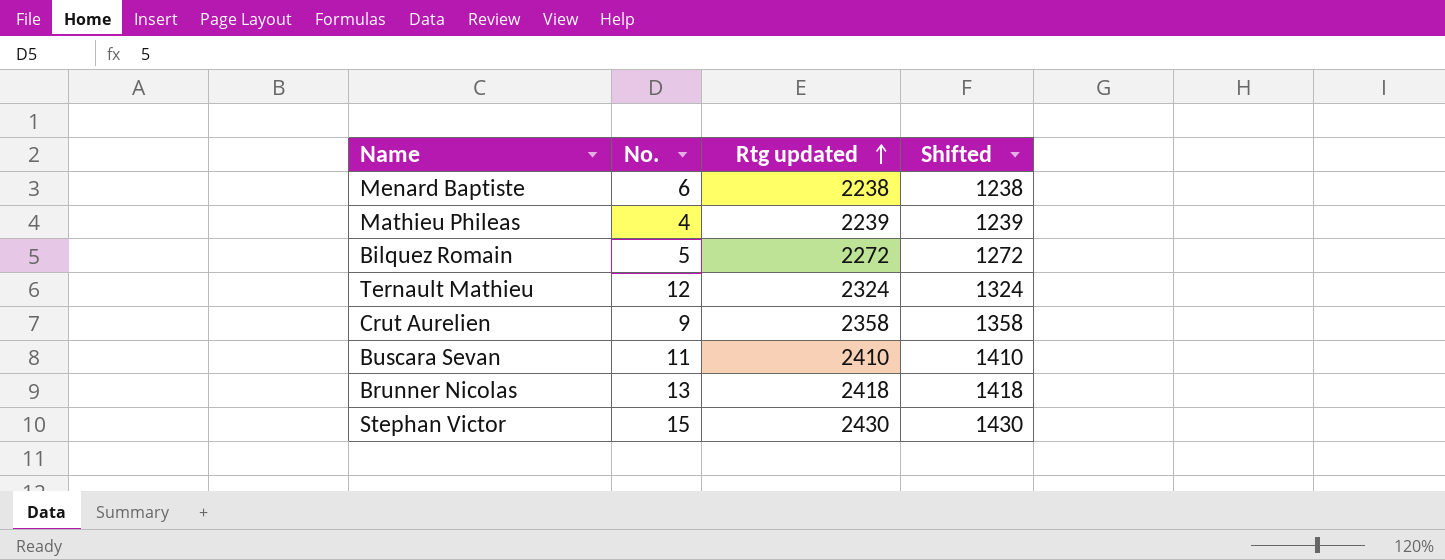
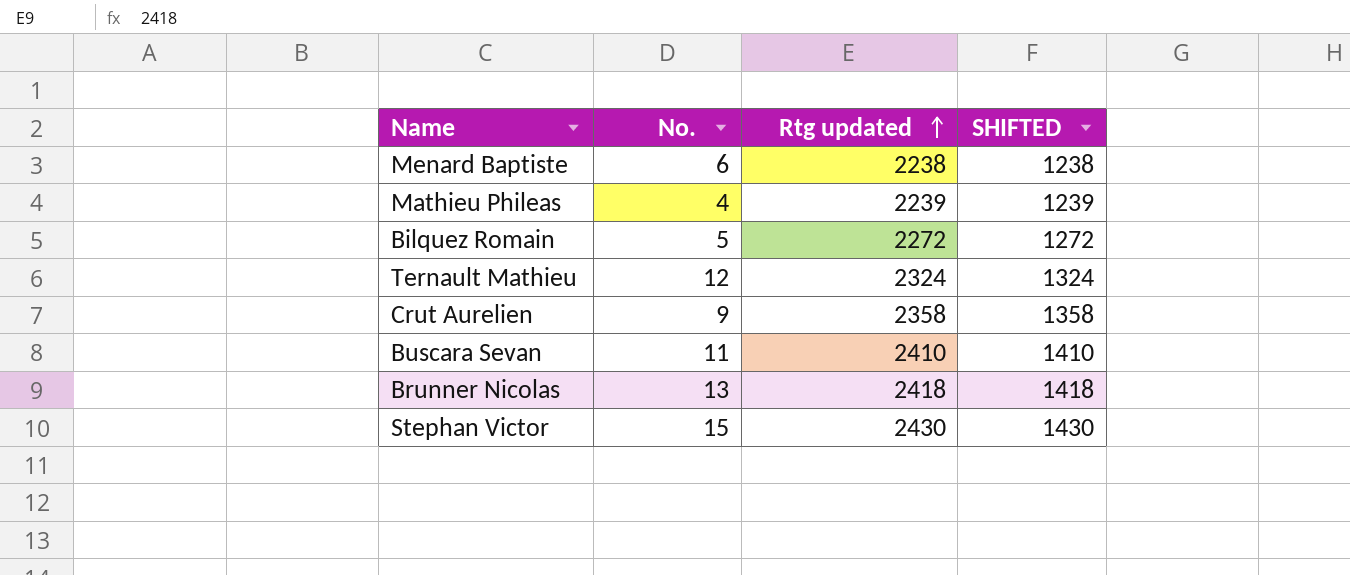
column name: Shifted -> SHIFTED

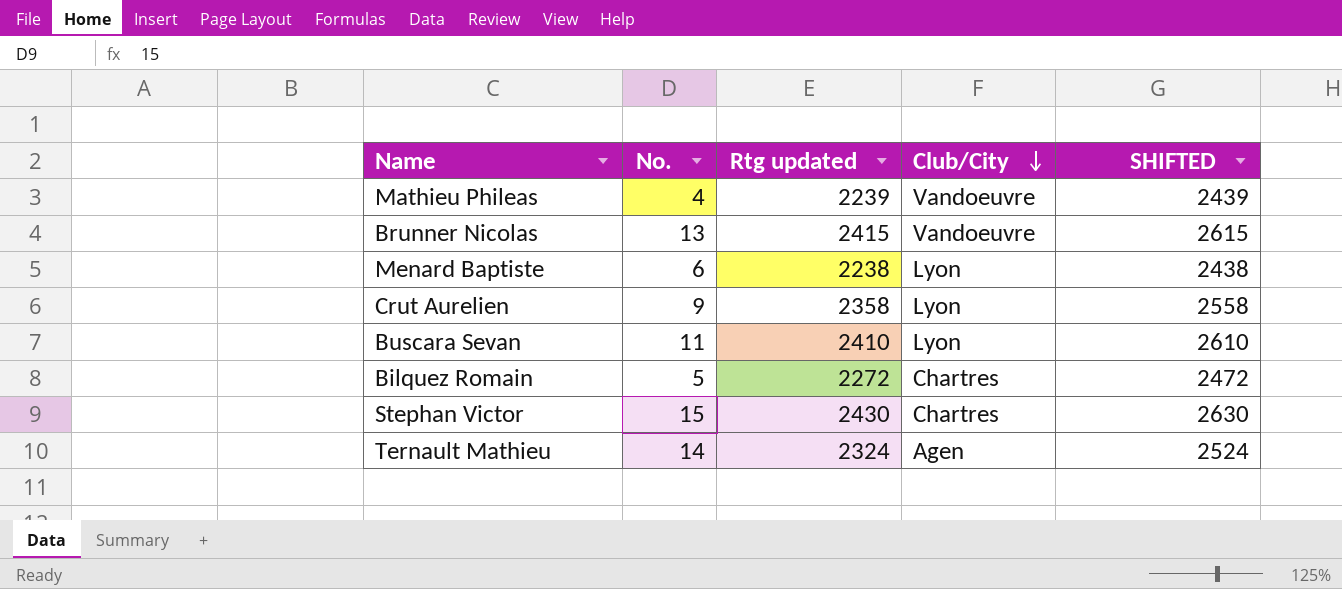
row order: Rtg updated ascending -> Club/City descending
column Club/City | position: none -> 4
column SHIFTED | formula: [Rtg updated] - 1000 -> [Rtg updated] + 200
Brunner Nicolas | Rtg updated: 2418 -> 2415
Ternault Mathieu | No.: 12 -> 14

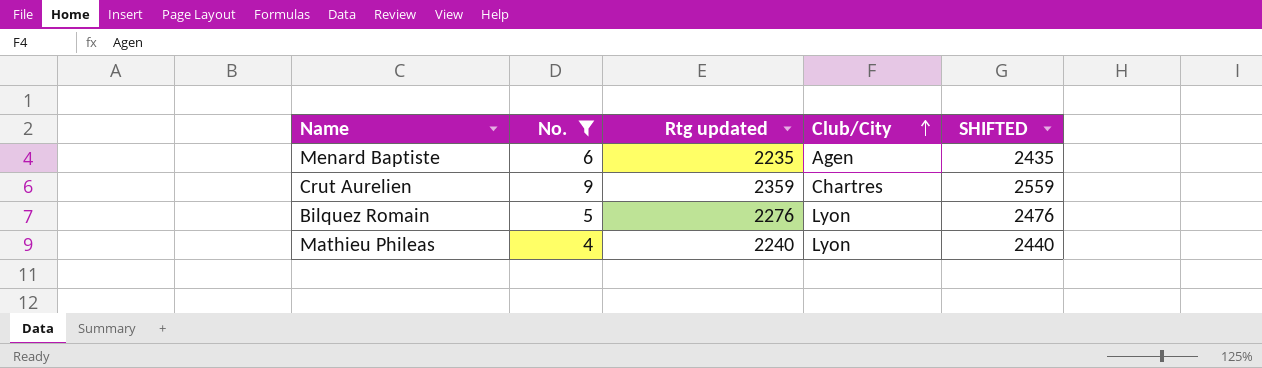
filter: none -> No. <= 9
row order: Club/City descending -> Club/City ascending
Menard Baptiste | Rtg updated: 2238 -> 2235
Menard Baptiste | Club/City: Lyon -> Agen
Menard Baptiste | SHIFTED: 2438 -> 2435
Crut Aurelien | Rtg updated: 2358 -> 2359
Crut Aurelien | Club/City: Lyon -> Chartres
Crut Aurelien | SHIFTED: 2558 -> 2559
Bilquez Romain | Rtg updated: 2272 -> 2276
Bilquez Romain | Club/City: Chartres -> Lyon
Bilquez Romain | SHIFTED: 2472 -> 2476
Mathieu Phileas | Rtg updated: 2239 -> 2240
Mathieu Phileas | Club/City: Vandoeuvre -> Lyon
Mathieu Phileas | SHIFTED: 2439 -> 2440

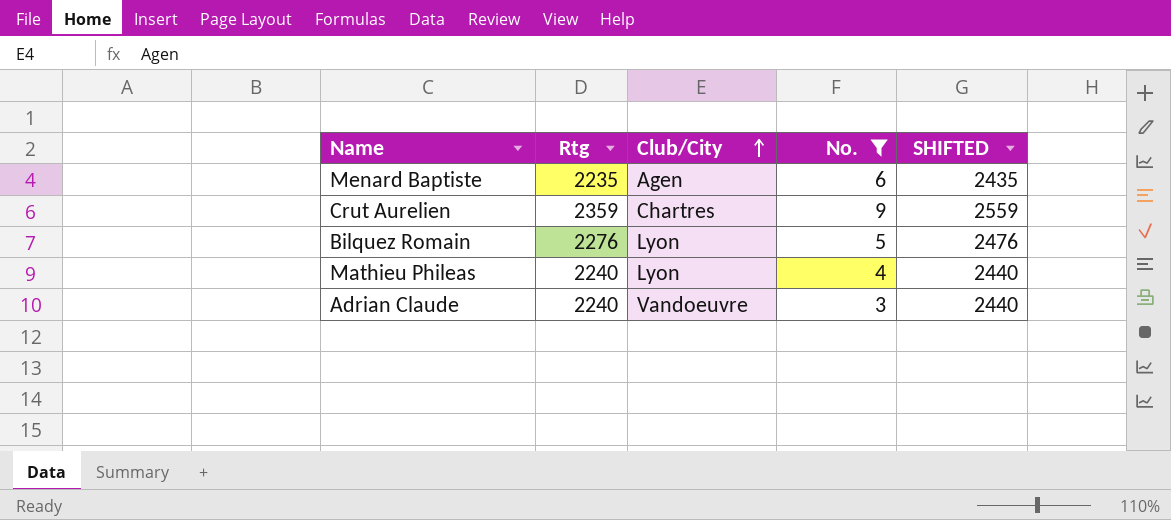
column name: Rtg updated -> Rtg
column No. | position: 2 -> 4
row Adrian Claude: none -> 2240 | Vandoeuvre | 3 | 2440

